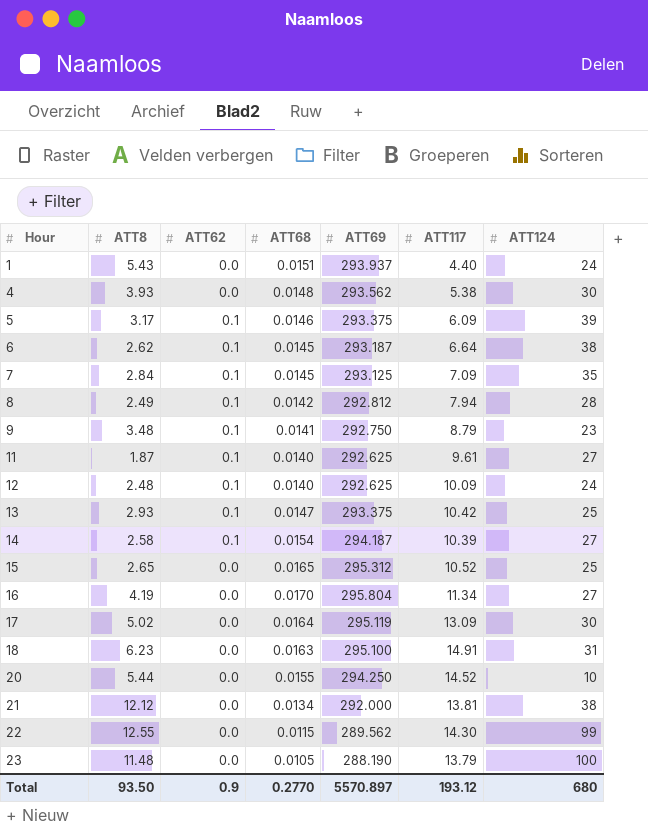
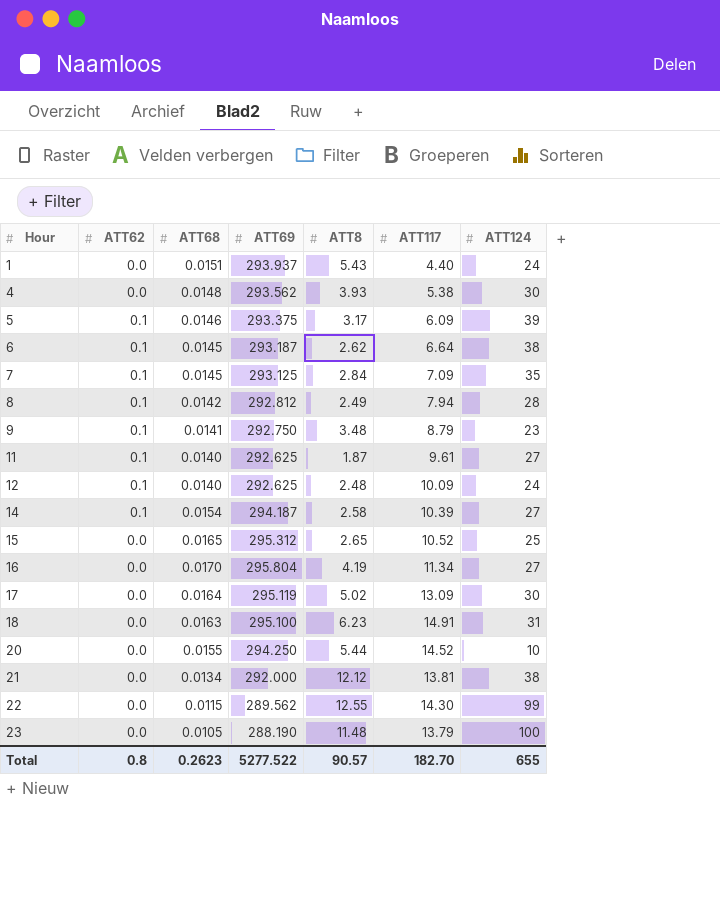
column ATT8 | position: 2 -> 5
row 13: 2.93 | 0.1 | 0.0147 | 293.375 | 10.42 | 25 -> none
Total | ATT62: 0.9 -> 0.8
Total | ATT68: 0.2770 -> 0.2623
Total | ATT69: 5570.897 -> 5277.522
Total | ATT8: 93.50 -> 90.57
Total | ATT117: 193.12 -> 182.70
Total | ATT124: 680 -> 655

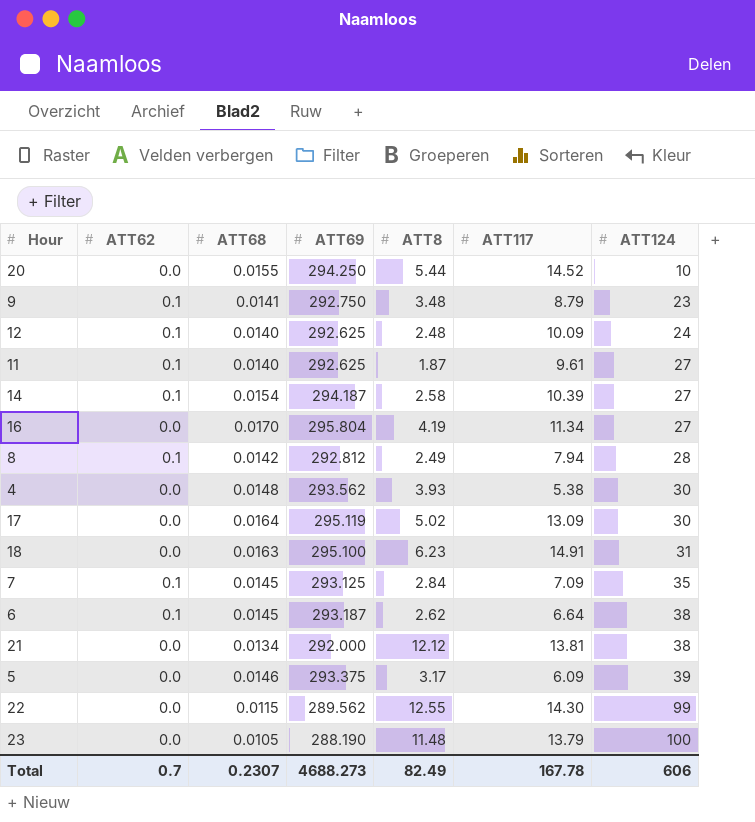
row order: Hour ascending -> ATT124 ascending
row 1: 0.0 | 0.0151 | 293.937 | 5.43 | 4.40 | 24 -> none
row 15: 0.0 | 0.0165 | 295.312 | 2.65 | 10.52 | 25 -> none
5 | ATT62: 0.1 -> 0.0
Total | ATT62: 0.8 -> 0.7
Total | ATT68: 0.2623 -> 0.2307
Total | ATT69: 5277.522 -> 4688.273
Total | ATT8: 90.57 -> 82.49
Total | ATT117: 182.70 -> 167.78
Total | ATT124: 655 -> 606

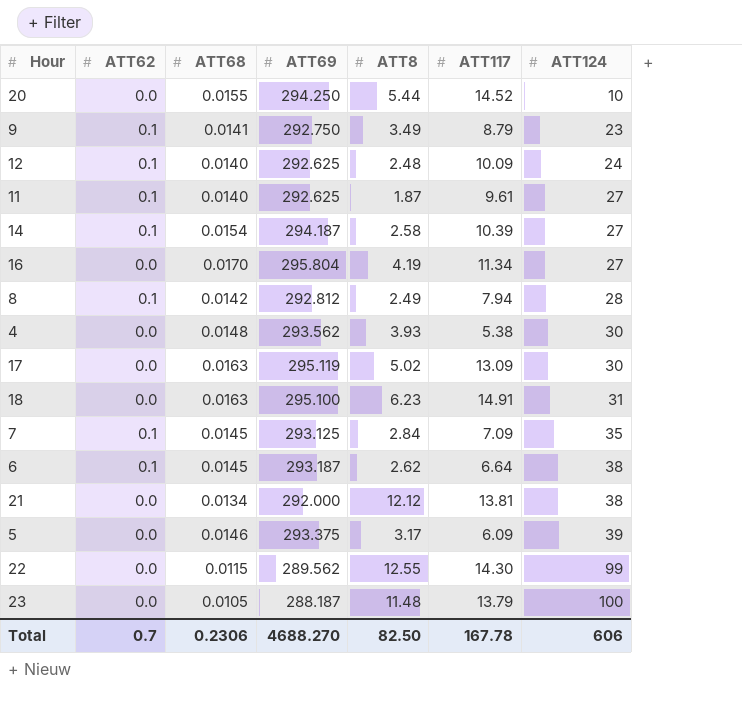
9 | ATT8: 3.48 -> 3.49
17 | ATT68: 0.0164 -> 0.0163
23 | ATT69: 288.190 -> 288.187
Total | ATT68: 0.2307 -> 0.2306
Total | ATT69: 4688.273 -> 4688.270
Total | ATT8: 82.49 -> 82.50

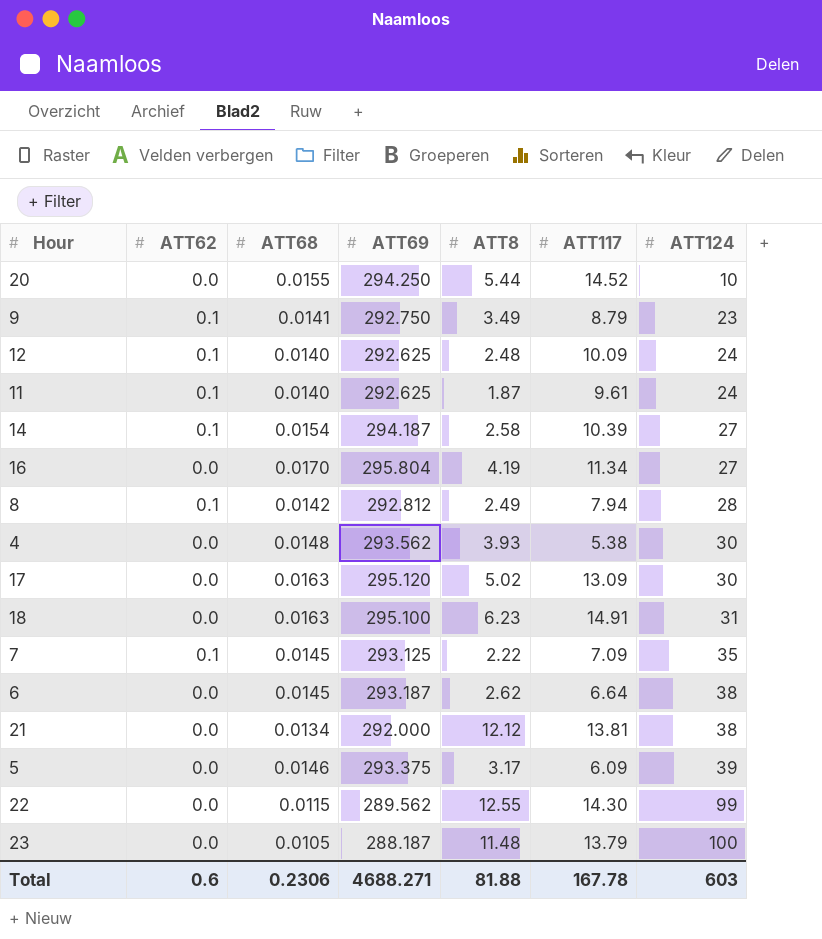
11 | ATT124: 27 -> 24
17 | ATT69: 295.119 -> 295.120
7 | ATT8: 2.84 -> 2.22
6 | ATT62: 0.1 -> 0.0
Total | ATT62: 0.7 -> 0.6
Total | ATT69: 4688.270 -> 4688.271
Total | ATT8: 82.50 -> 81.88
Total | ATT124: 606 -> 603

